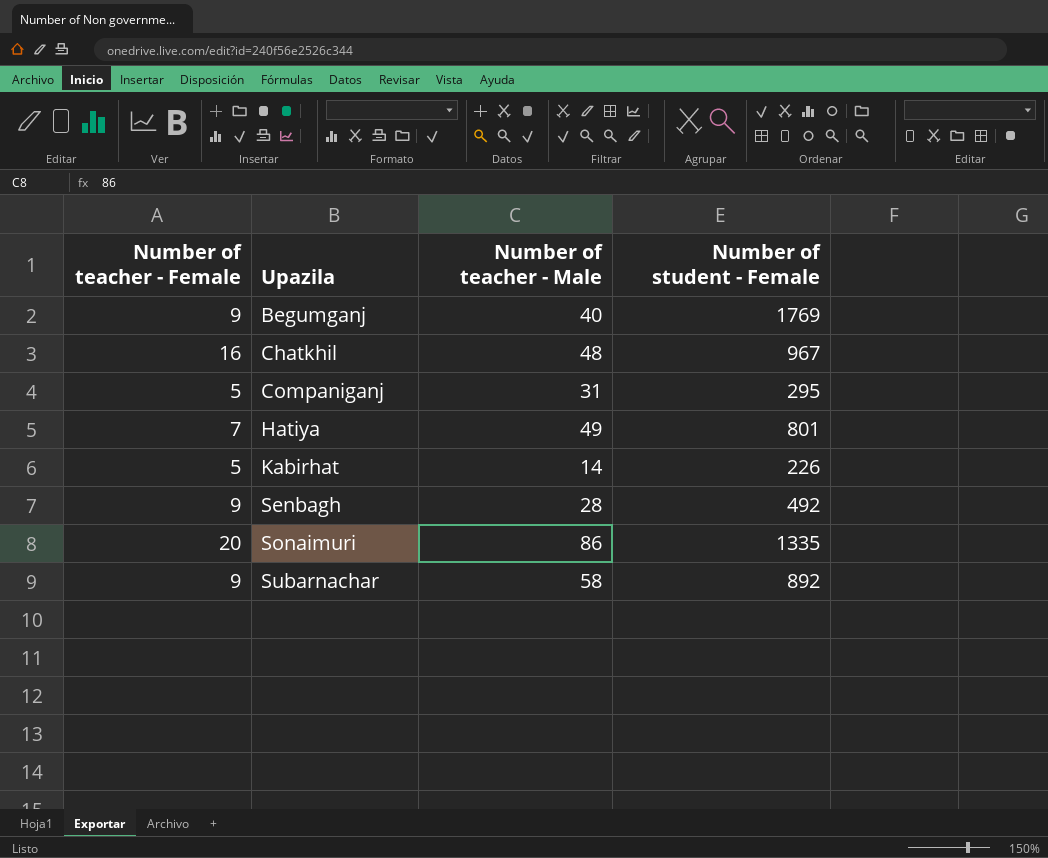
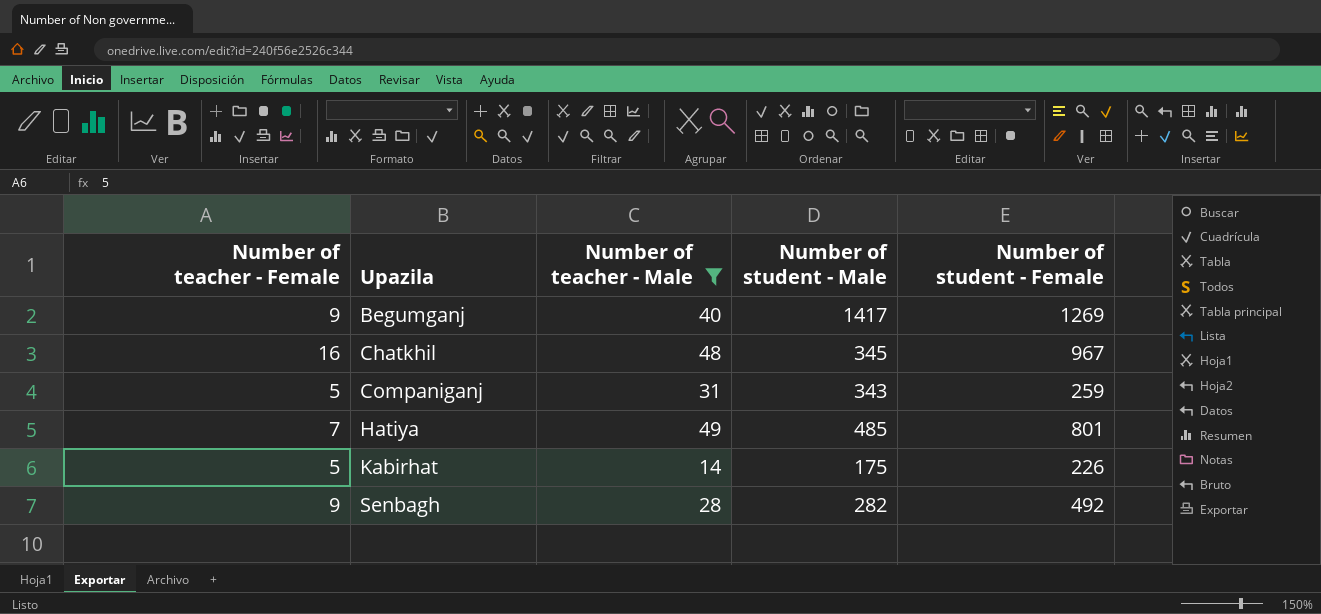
filter: none -> Number of teacher - Male <= 49
column Number of student - Male | position: none -> 4
Begumganj | Number of student - Female: 1769 -> 1269
Companiganj | Number of student - Female: 295 -> 259

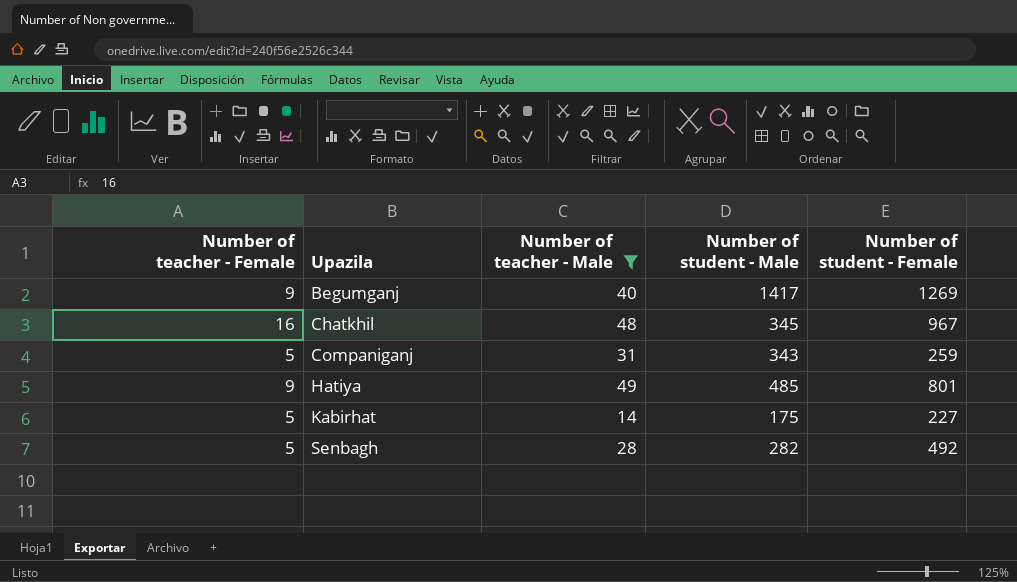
Hatiya | Number of teacher - Female: 7 -> 9
Kabirhat | Number of student - Female: 226 -> 227
Senbagh | Number of teacher - Female: 9 -> 5

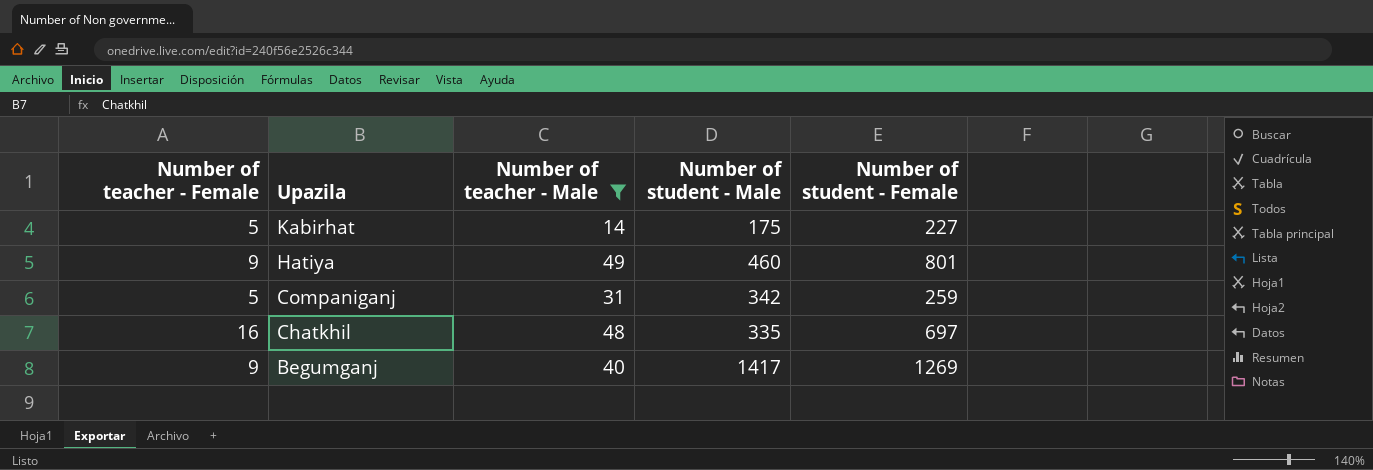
row order: Upazila ascending -> Upazila descending
row Senbagh: 5 | 28 | 282 | 492 -> none
Hatiya | Number of student - Male: 485 -> 460
Companiganj | Number of student - Male: 343 -> 342
Chatkhil | Number of student - Male: 345 -> 335
Chatkhil | Number of student - Female: 967 -> 697

